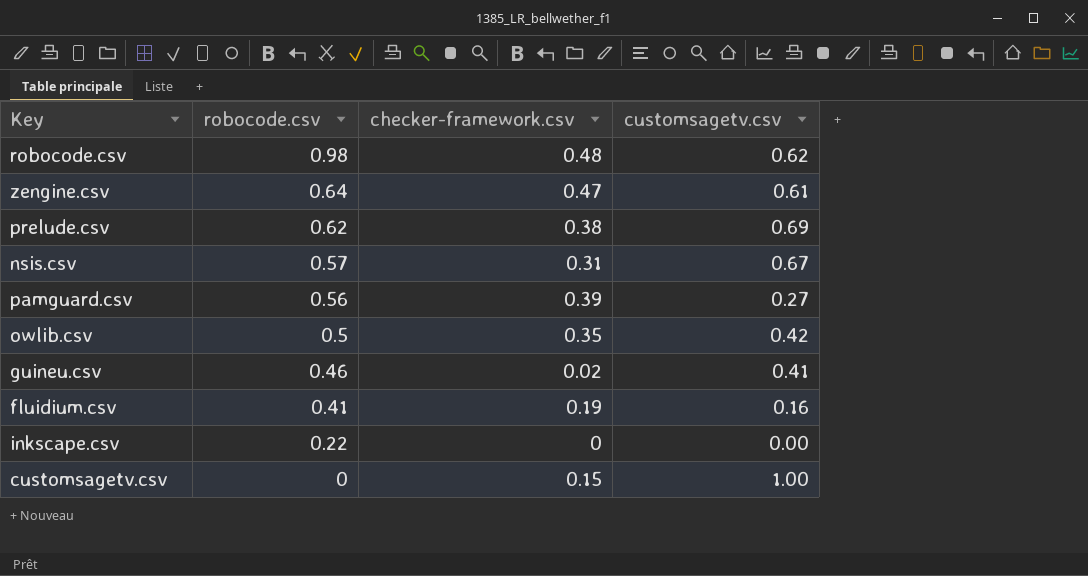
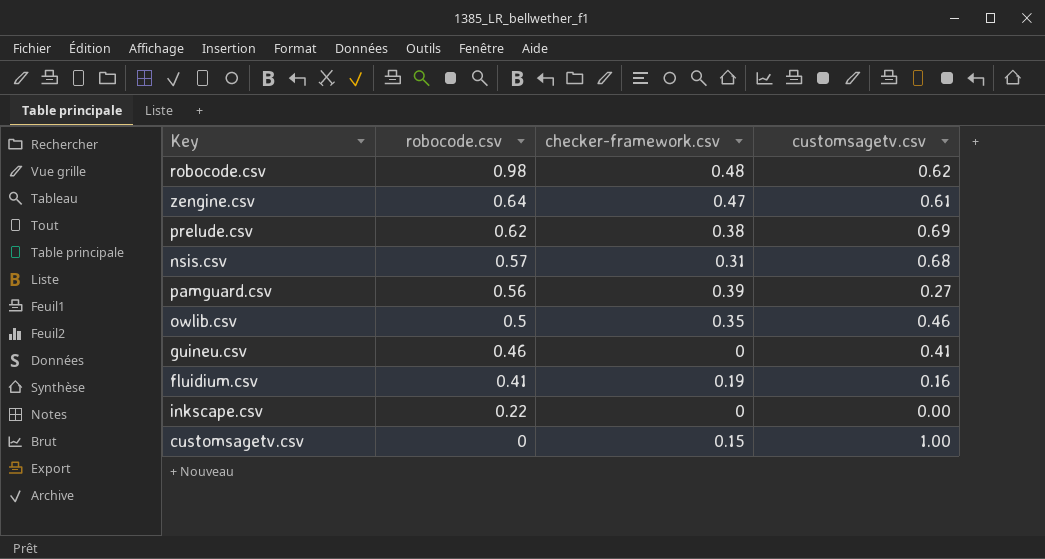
nsis.csv | customsagetv.csv: 0.67 -> 0.68
owlib.csv | customsagetv.csv: 0.42 -> 0.46
guineu.csv | checker-framework.csv: 0.02 -> 0

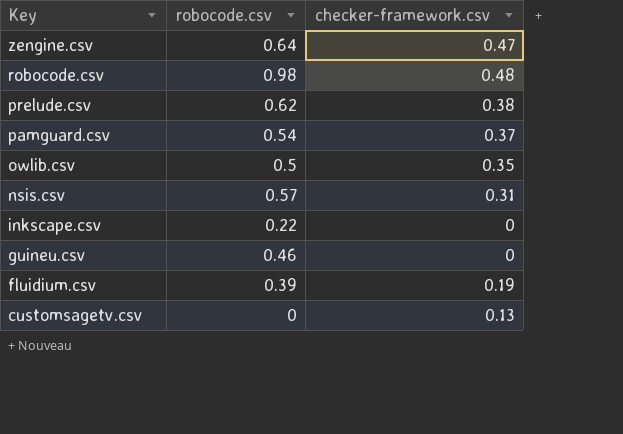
row order: robocode.csv descending -> Key descending
column customsagetv.csv | position: 4 -> none
pamguard.csv | robocode.csv: 0.56 -> 0.54
pamguard.csv | checker-framework.csv: 0.39 -> 0.37
fluidium.csv | robocode.csv: 0.41 -> 0.39
customsagetv.csv | checker-framework.csv: 0.15 -> 0.13

